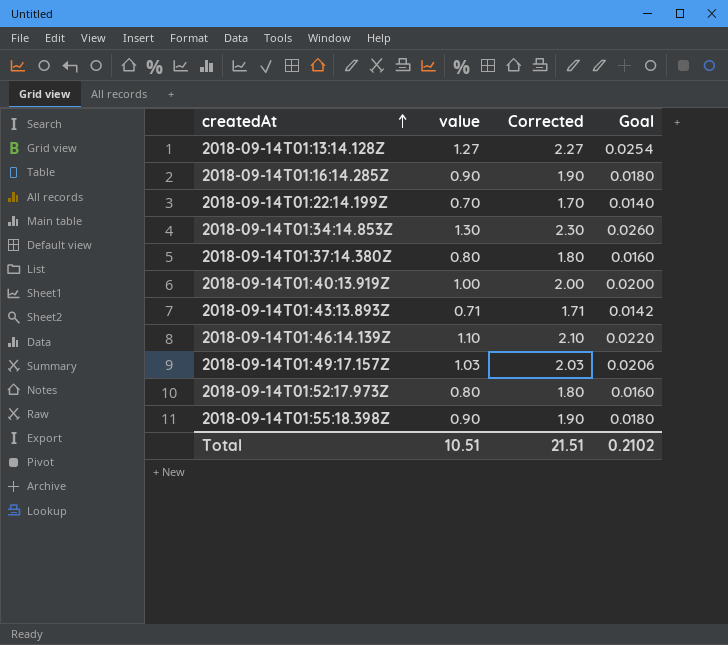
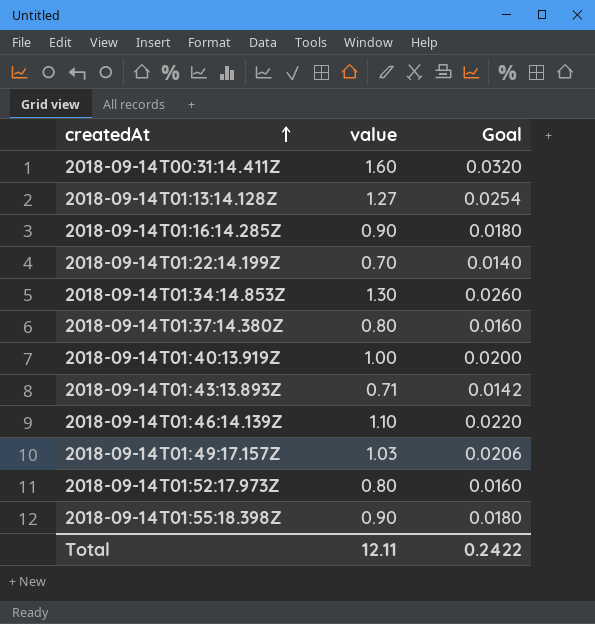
column Corrected | formula: [value] + 1 -> none
row 2018-09-14T00:31:14.411Z: none -> 1.60 | 0.0320
Total | value: 10.51 -> 12.11
Total | Goal: 0.2102 -> 0.2422

